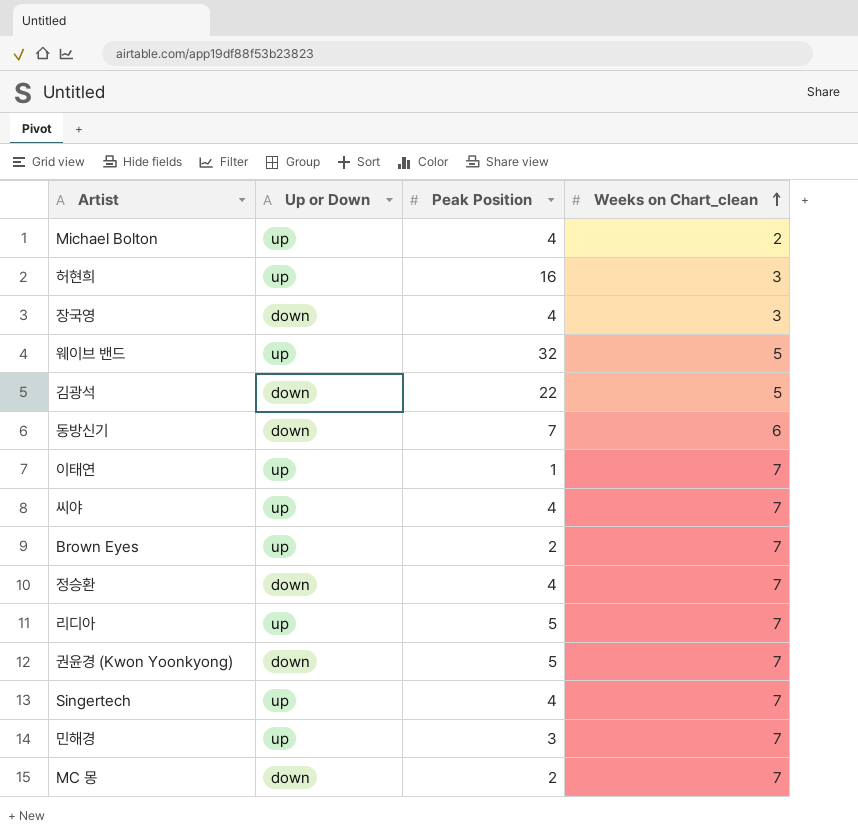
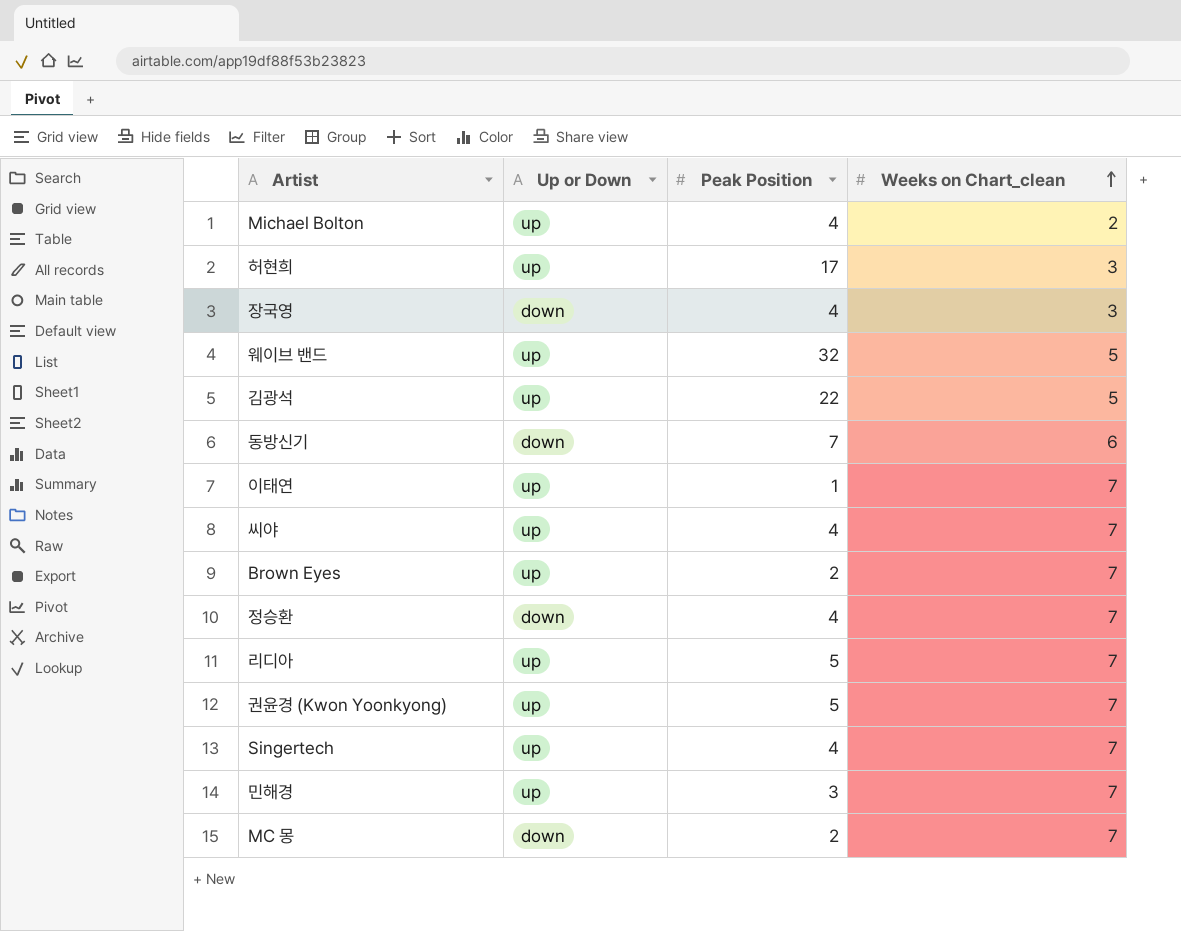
허현희 | Peak Position: 16 -> 17
김광석 | Up or Down: down -> up
권윤경 (Kwon Yoonkyong) | Up or Down: down -> up

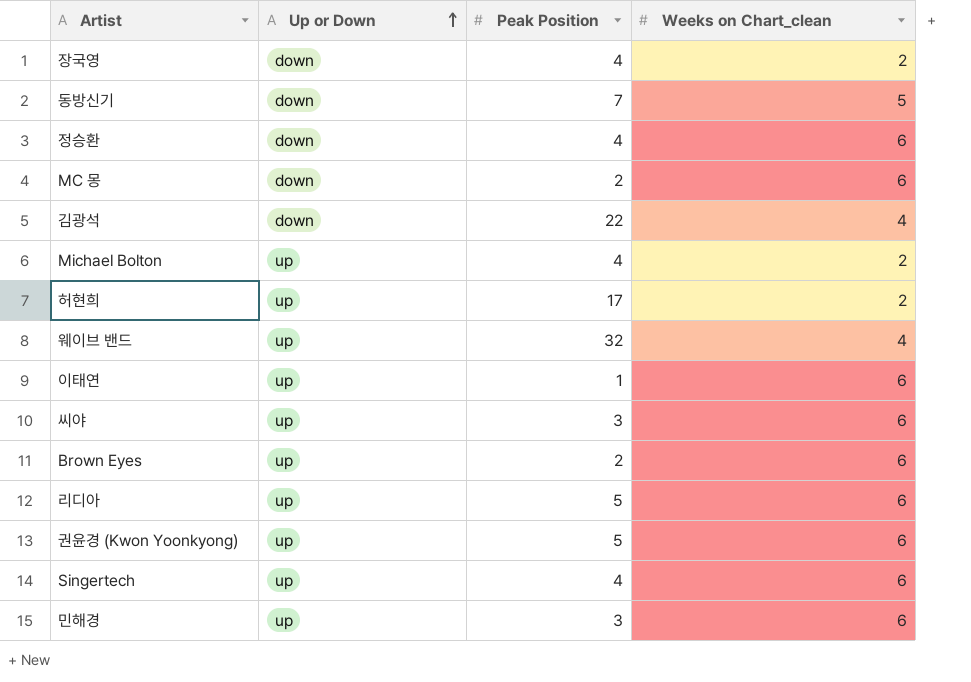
row order: Weeks on Chart_clean ascending -> Up or Down ascending
장국영 | Weeks on Chart_clean: 3 -> 2
동방신기 | Weeks on Chart_clean: 6 -> 5
정승환 | Weeks on Chart_clean: 7 -> 6
MC 몽 | Weeks on Chart_clean: 7 -> 6
김광석 | Up or Down: up -> down
김광석 | Weeks on Chart_clean: 5 -> 4
허현희 | Weeks on Chart_clean: 3 -> 2
웨이브 밴드 | Weeks on Chart_clean: 5 -> 4
이태연 | Weeks on Chart_clean: 7 -> 6
씨야 | Peak Position: 4 -> 3
씨야 | Weeks on Chart_clean: 7 -> 6
Brown Eyes | Weeks on Chart_clean: 7 -> 6
리디아 | Weeks on Chart_clean: 7 -> 6
권윤경 (Kwon Yoonkyong) | Weeks on Chart_clean: 7 -> 6
Singertech | Weeks on Chart_clean: 7 -> 6
민해경 | Weeks on Chart_clean: 7 -> 6

